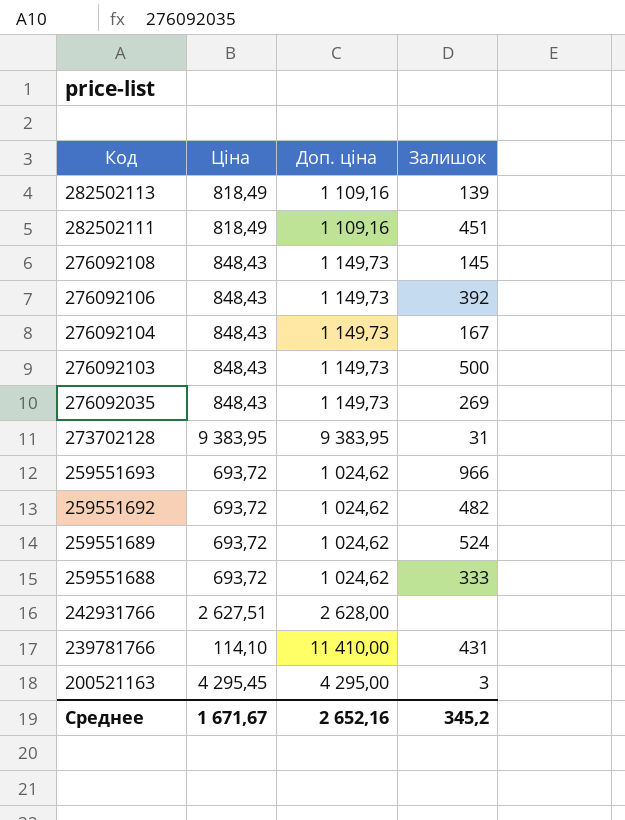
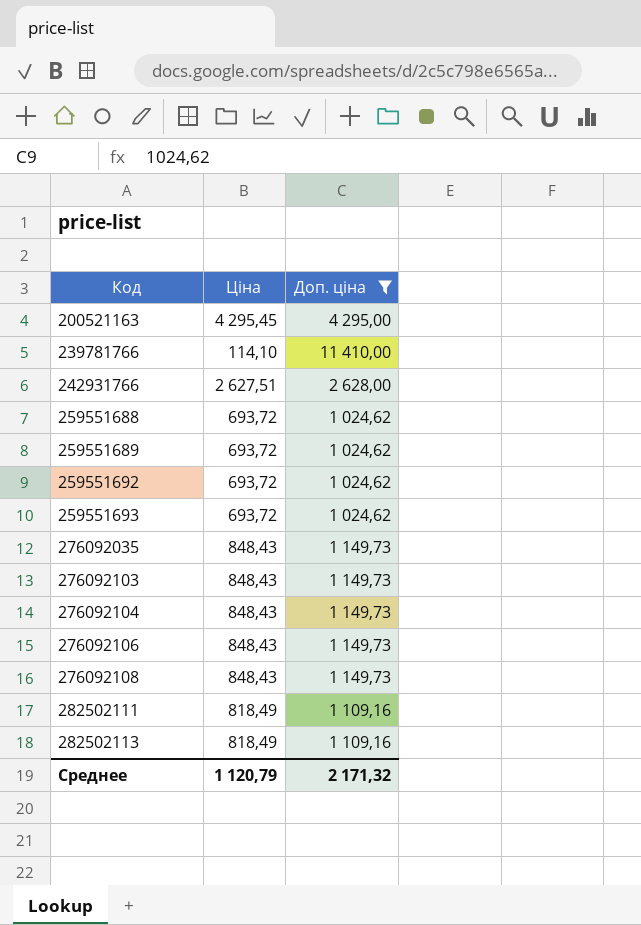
filter: none -> Доп. ціна != 9 383,95
row order: Код descending -> Код ascending
column Залишок | position: 4 -> none
Среднее | Ціна: 1 671,67 -> 1 120,79
Среднее | Доп. ціна: 2 652,16 -> 2 171,32

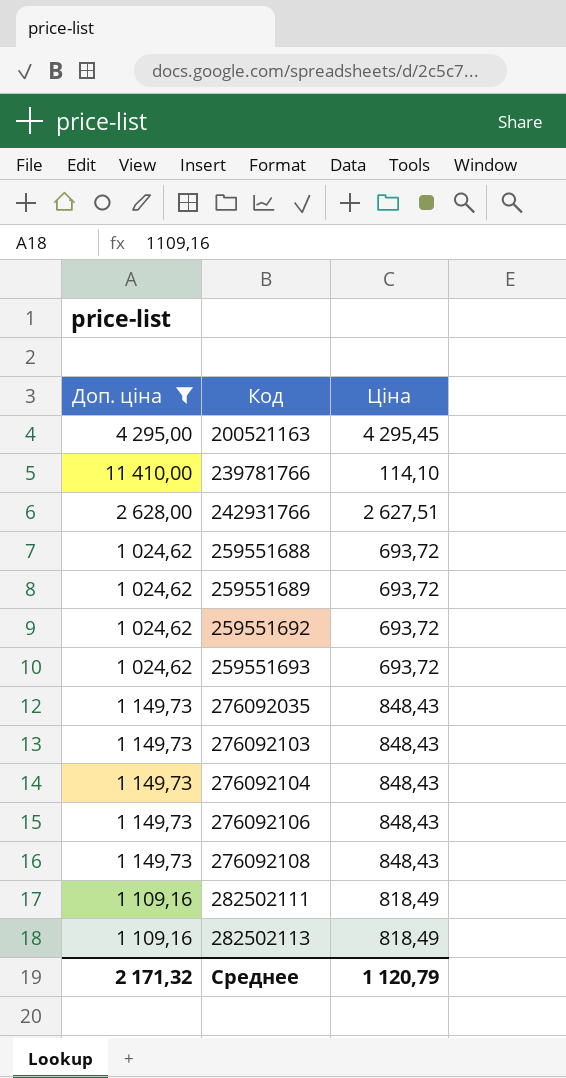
column Доп. ціна | position: 3 -> 1

